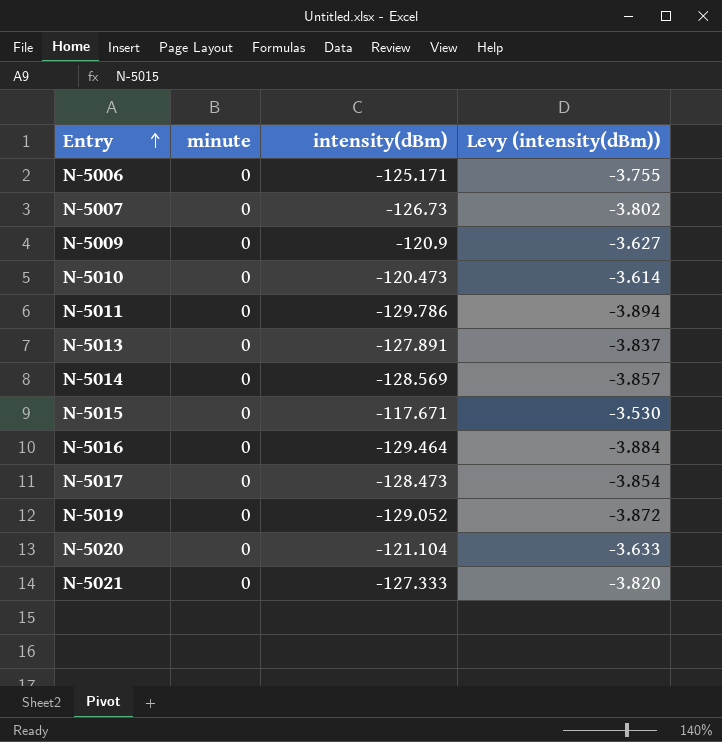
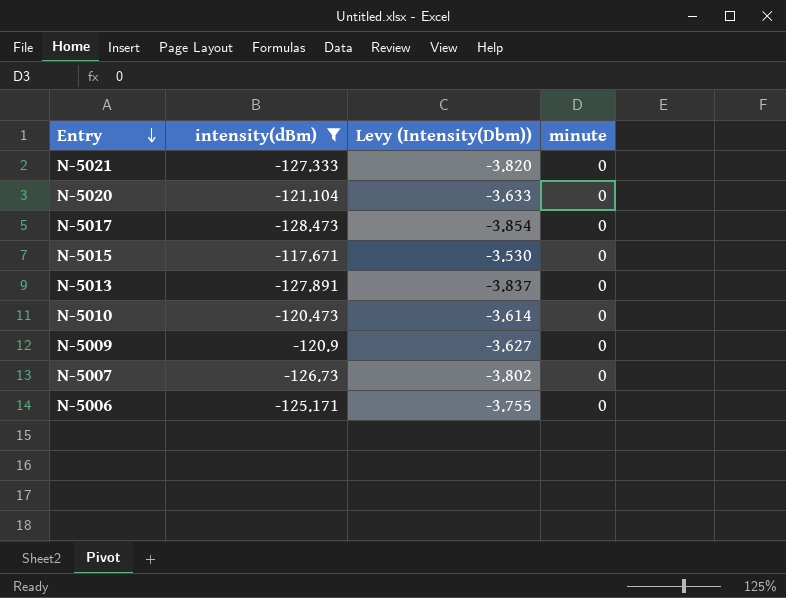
filter: none -> intensity(dBm) >= -128.473
row order: Entry ascending -> Entry descending
column name: Levy (intensity(dBm)) -> Levy (Intensity(Dbm))
column minute | position: 2 -> 4

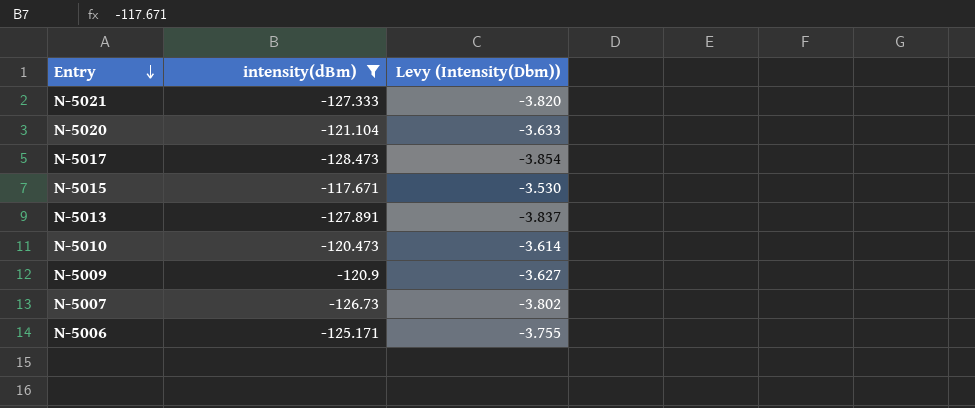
column minute | position: 4 -> none

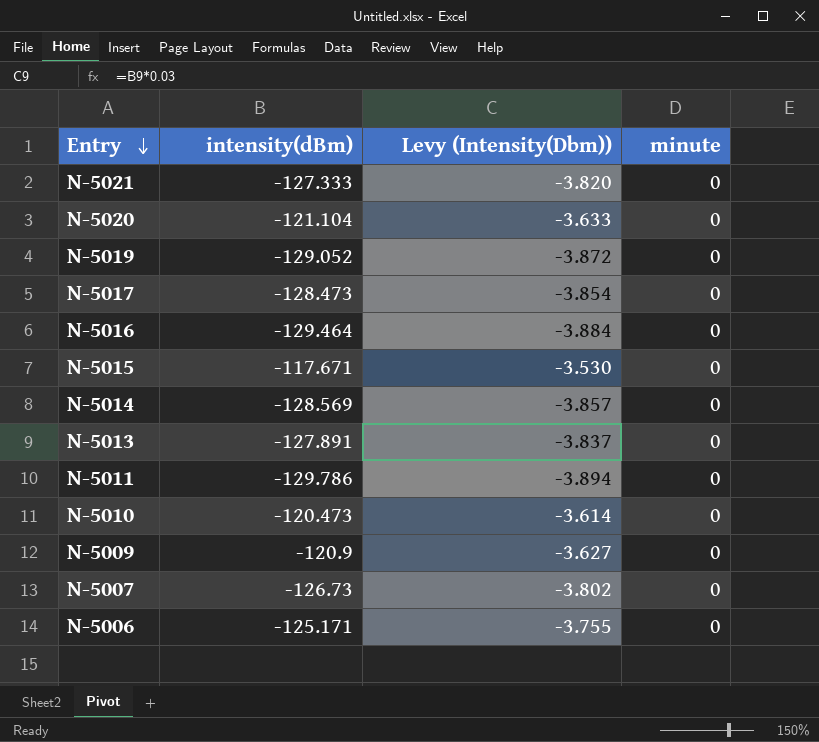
filter: intensity(dBm) >= -128.473 -> none
column minute | position: none -> 4

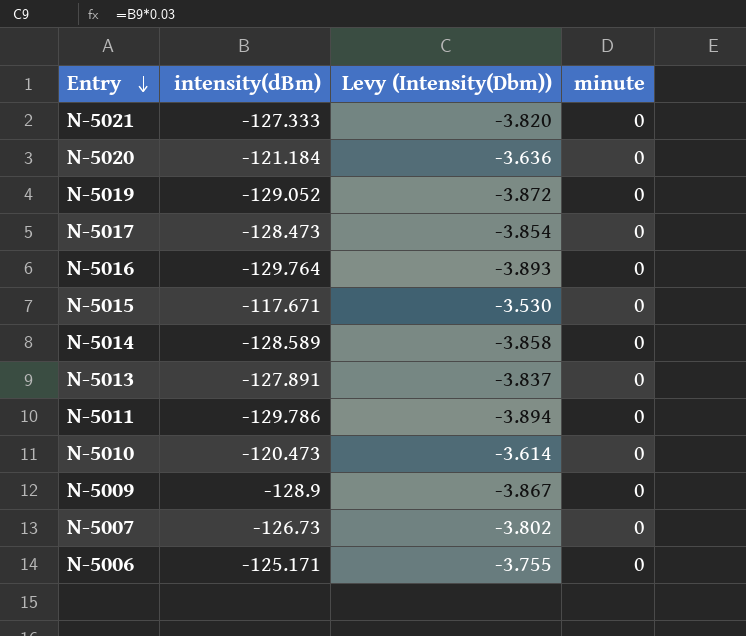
N-5020 | intensity(dBm): -121.104 -> -121.184
N-5020 | Levy (Intensity(Dbm)): -3.633 -> -3.636
N-5016 | intensity(dBm): -129.464 -> -129.764
N-5016 | Levy (Intensity(Dbm)): -3.884 -> -3.893
N-5014 | intensity(dBm): -128.569 -> -128.589
N-5014 | Levy (Intensity(Dbm)): -3.857 -> -3.858
N-5009 | intensity(dBm): -120.9 -> -128.9
N-5009 | Levy (Intensity(Dbm)): -3.627 -> -3.867

